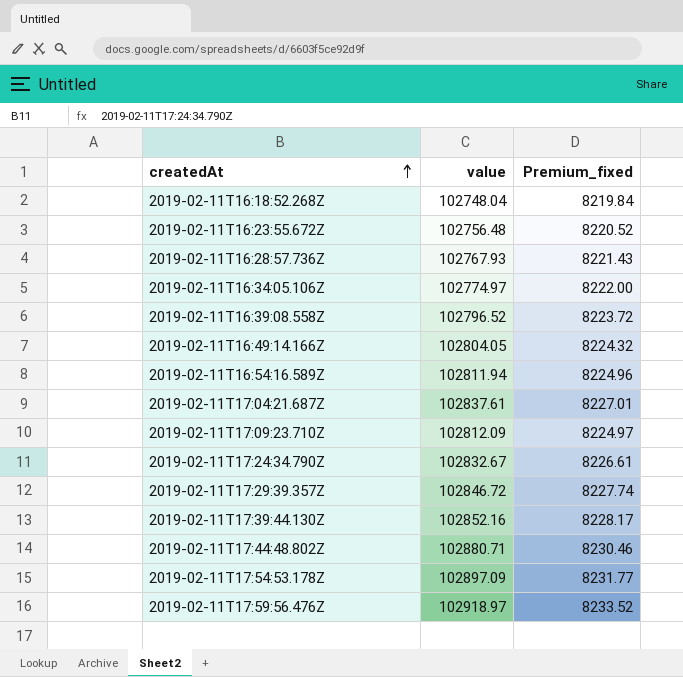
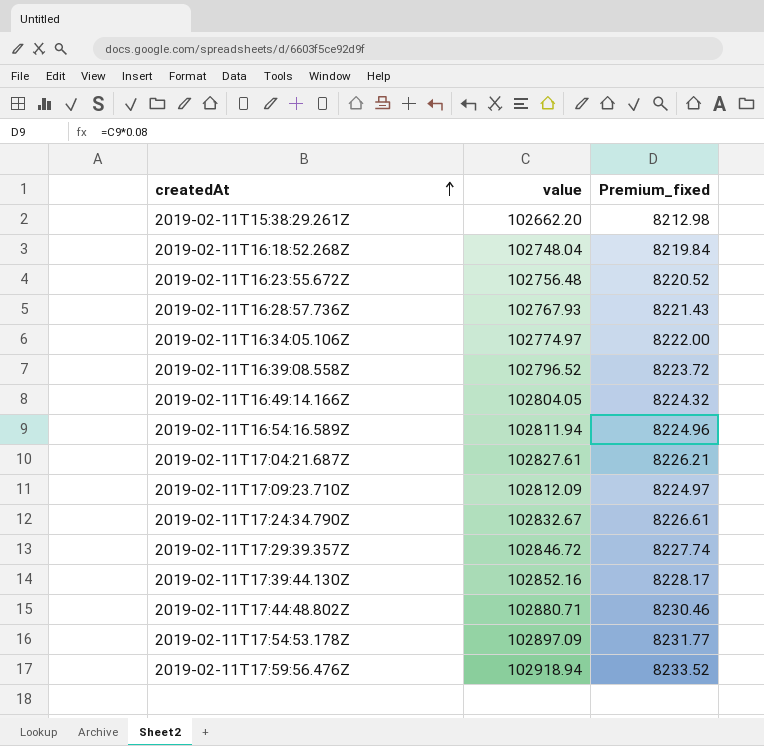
row 2019-02-11T15:38:29.261Z: none -> 102662.20 | 8212.98
2019-02-11T17:04:21.687Z | value: 102837.61 -> 102827.61
2019-02-11T17:04:21.687Z | Premium_fixed: 8227.01 -> 8226.21
2019-02-11T17:59:56.476Z | value: 102918.97 -> 102918.94

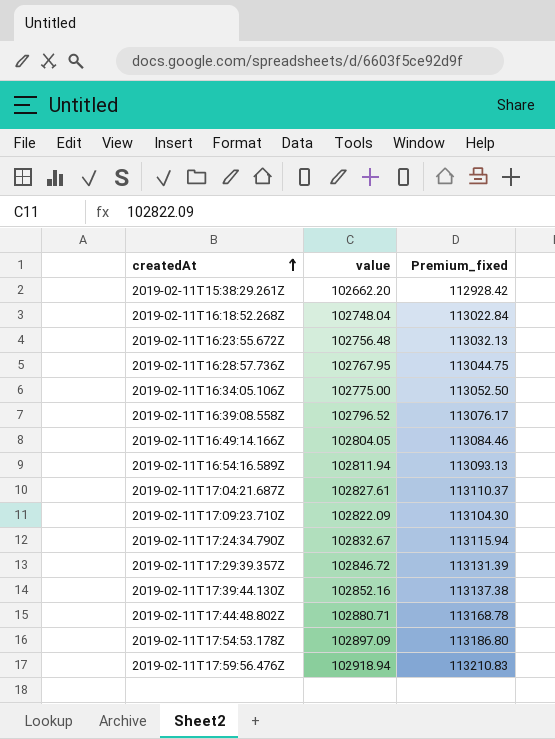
column Premium_fixed | formula: [value] * 0.08 -> [value] * 1.1
2019-02-11T16:28:57.736Z | value: 102767.93 -> 102767.95
2019-02-11T16:34:05.106Z | value: 102774.97 -> 102775.00
2019-02-11T17:09:23.710Z | value: 102812.09 -> 102822.09

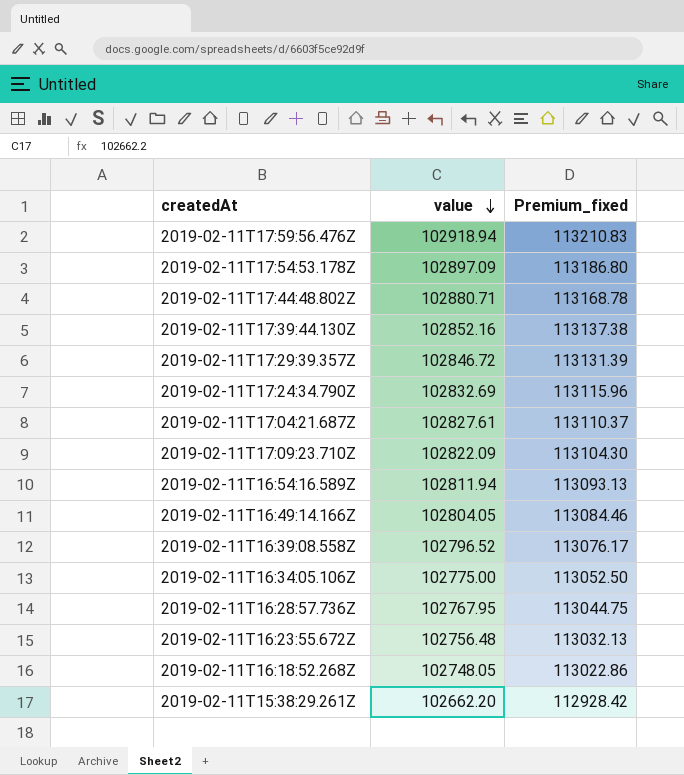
row order: createdAt ascending -> value descending
2019-02-11T17:24:34.790Z | value: 102832.67 -> 102832.69
2019-02-11T17:24:34.790Z | Premium_fixed: 113115.94 -> 113115.96
2019-02-11T16:18:52.268Z | value: 102748.04 -> 102748.05
2019-02-11T16:18:52.268Z | Premium_fixed: 113022.84 -> 113022.86

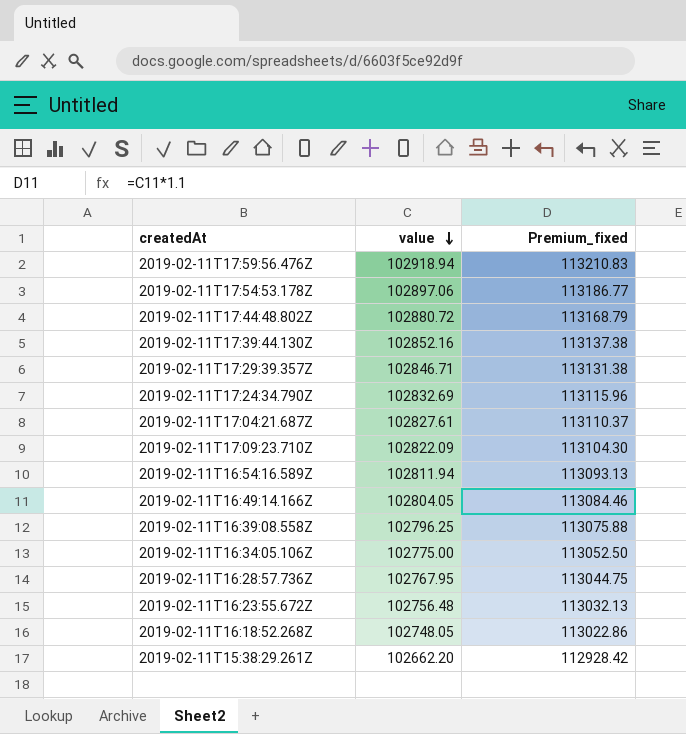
2019-02-11T17:54:53.178Z | value: 102897.09 -> 102897.06
2019-02-11T17:54:53.178Z | Premium_fixed: 113186.80 -> 113186.77
2019-02-11T17:44:48.802Z | value: 102880.71 -> 102880.72
2019-02-11T17:44:48.802Z | Premium_fixed: 113168.78 -> 113168.79
2019-02-11T17:29:39.357Z | value: 102846.72 -> 102846.71
2019-02-11T17:29:39.357Z | Premium_fixed: 113131.39 -> 113131.38
2019-02-11T16:39:08.558Z | value: 102796.52 -> 102796.25
2019-02-11T16:39:08.558Z | Premium_fixed: 113076.17 -> 113075.88

